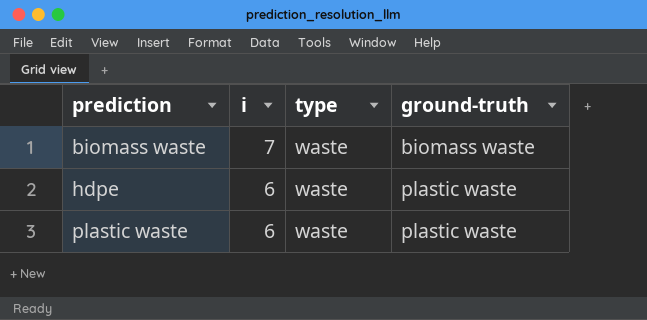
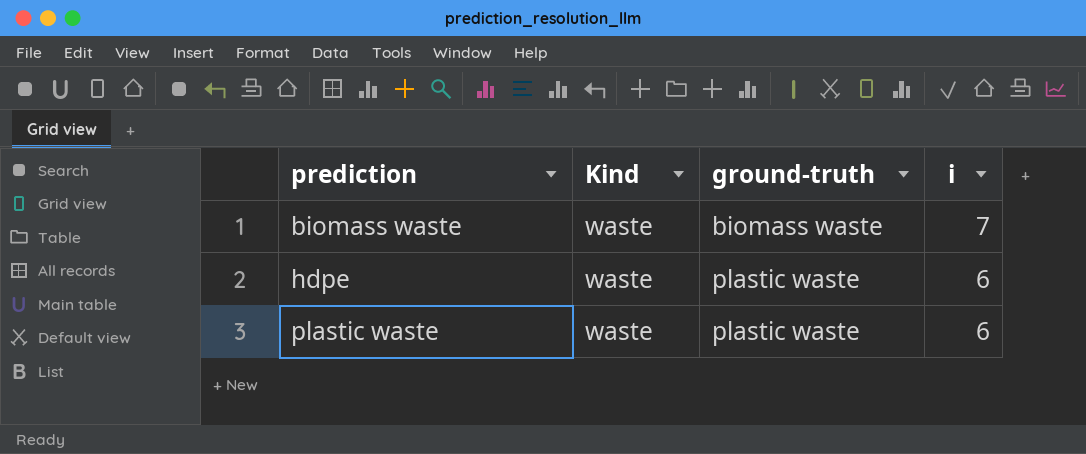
column name: type -> Kind
column i | position: 2 -> 4

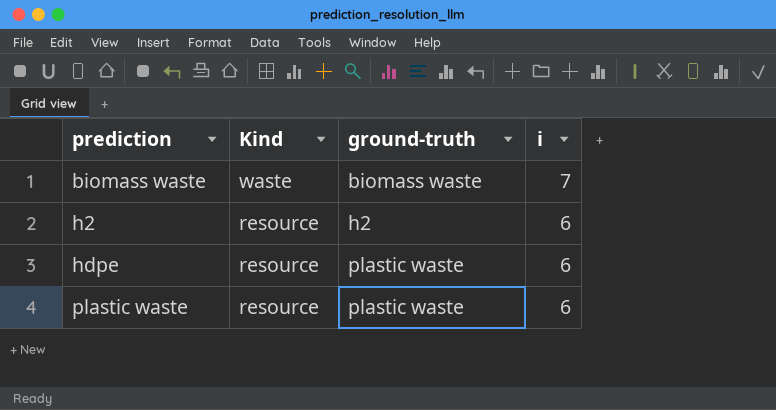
row h2: none -> resource | h2 | 6
hdpe | Kind: waste -> resource
plastic waste | Kind: waste -> resource

